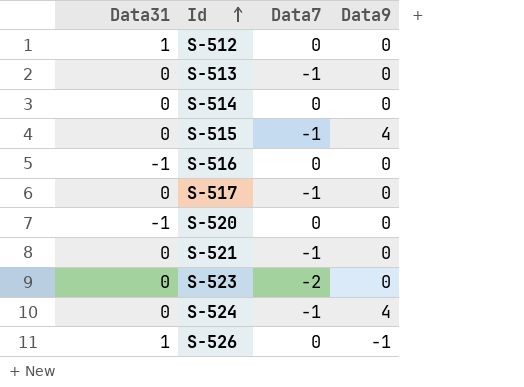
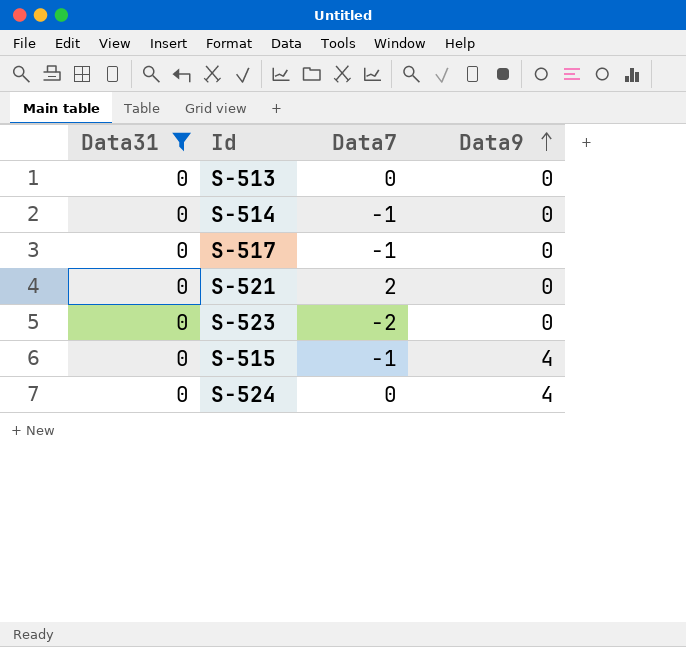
filter: none -> Data31 = 0
row order: Id ascending -> Data9 ascending
S-513 | Data7: -1 -> 0
S-514 | Data7: 0 -> -1
S-521 | Data7: -1 -> 2
S-524 | Data7: -1 -> 0

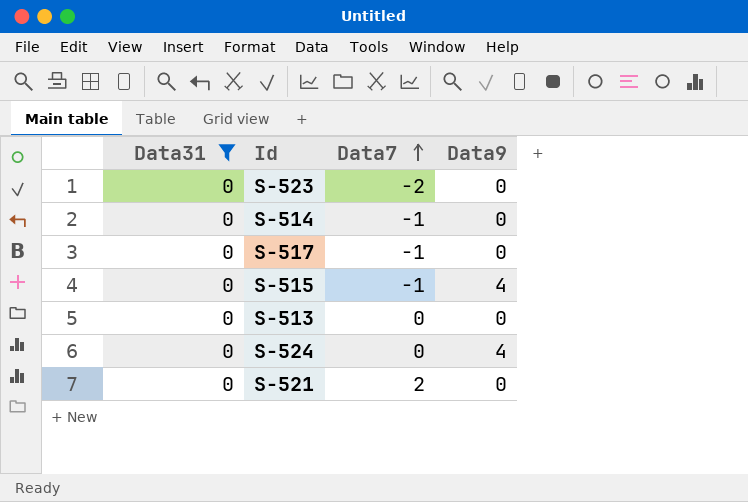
row order: Data9 ascending -> Data7 ascending

